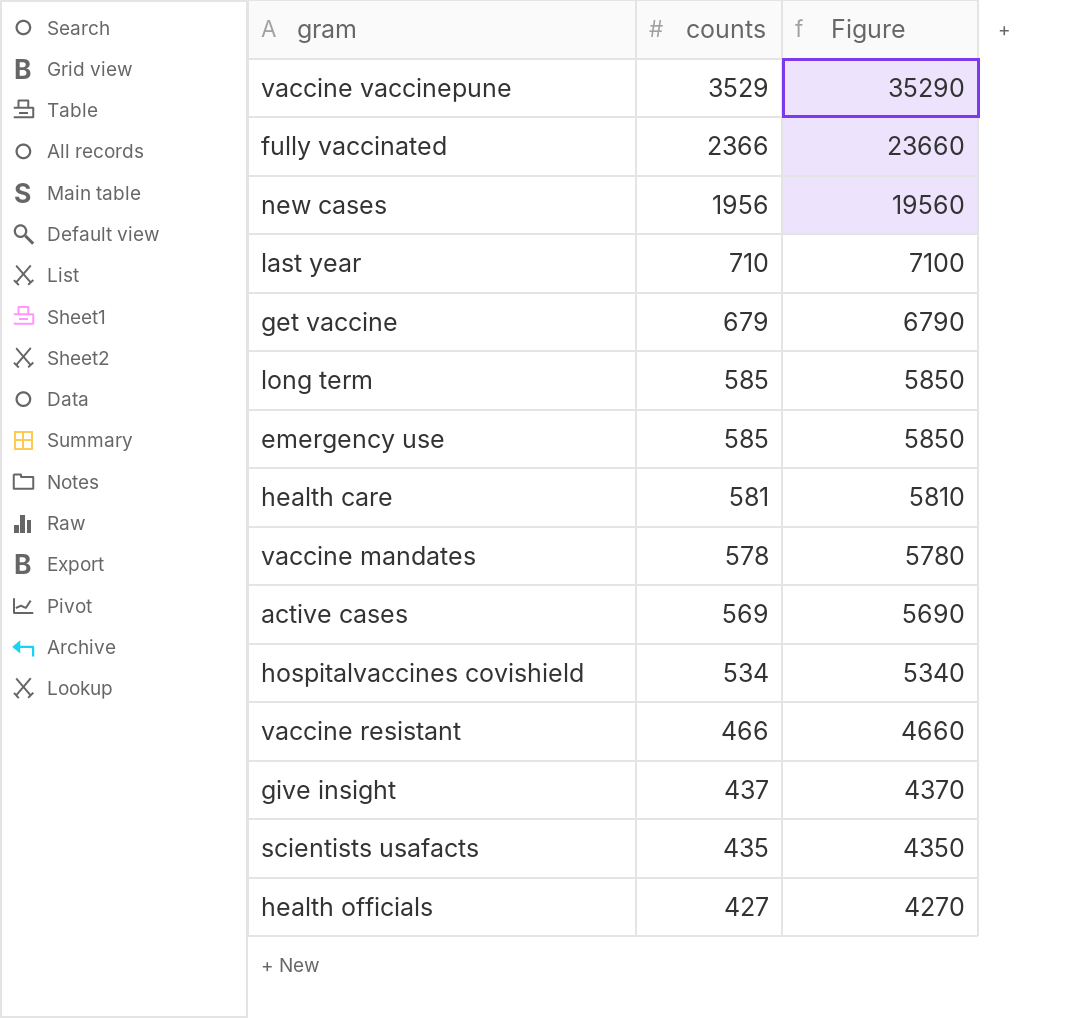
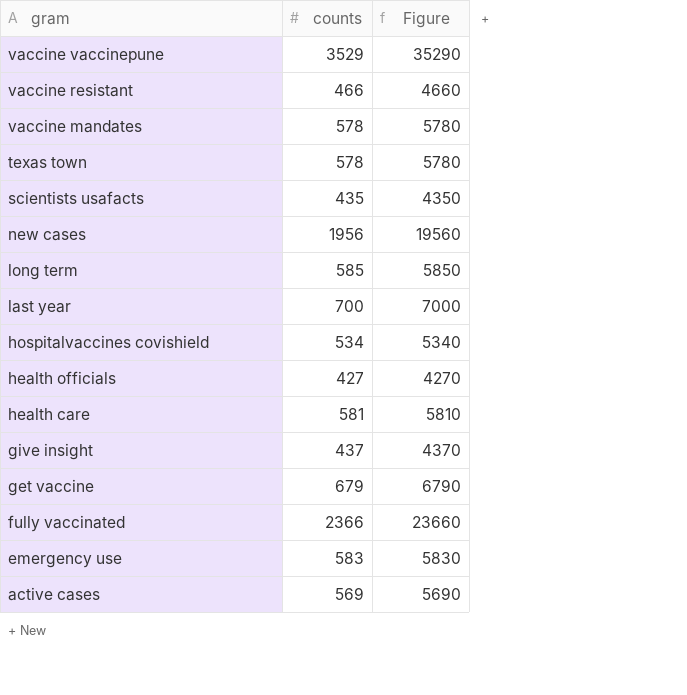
row order: counts descending -> gram descending
row texas town: none -> 578 | 5780
last year | counts: 710 -> 700
last year | Figure: 7100 -> 7000
emergency use | counts: 585 -> 583
emergency use | Figure: 5850 -> 5830

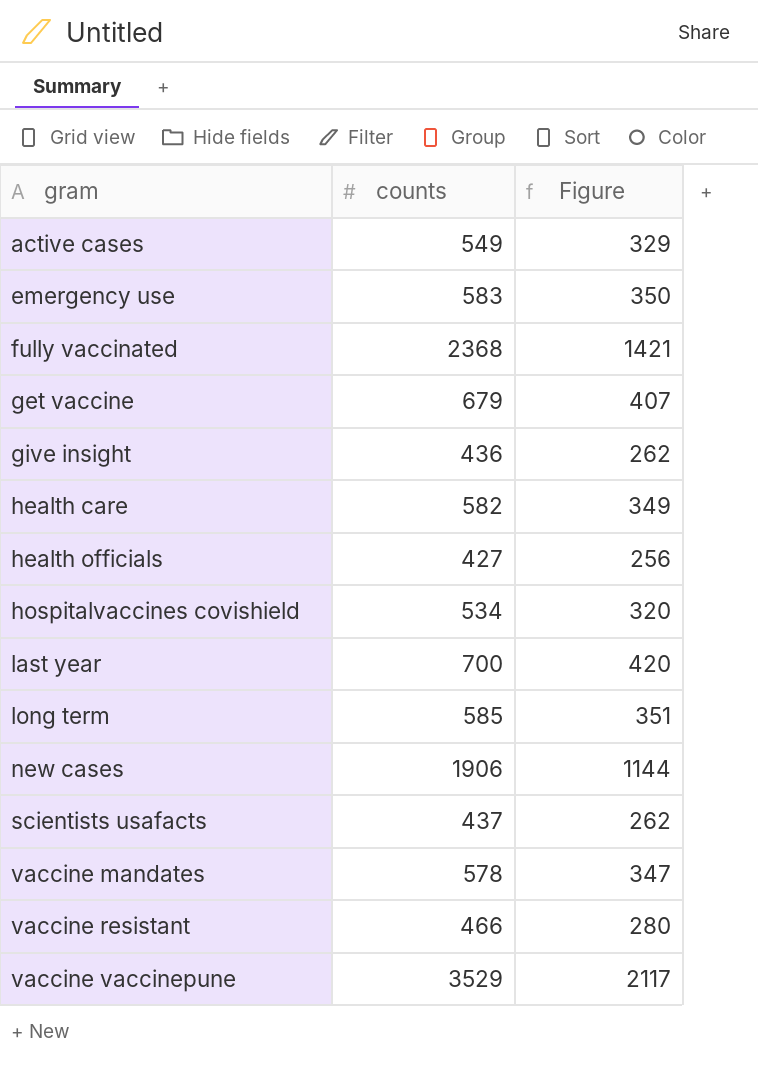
row order: gram descending -> gram ascending
column Figure | formula: [counts] * 10 -> [counts] * 0.6
row texas town: 578 | 5780 -> none
active cases | counts: 569 -> 549
fully vaccinated | counts: 2366 -> 2368
give insight | counts: 437 -> 436
health care | counts: 581 -> 582
new cases | counts: 1956 -> 1906
scientists usafacts | counts: 435 -> 437

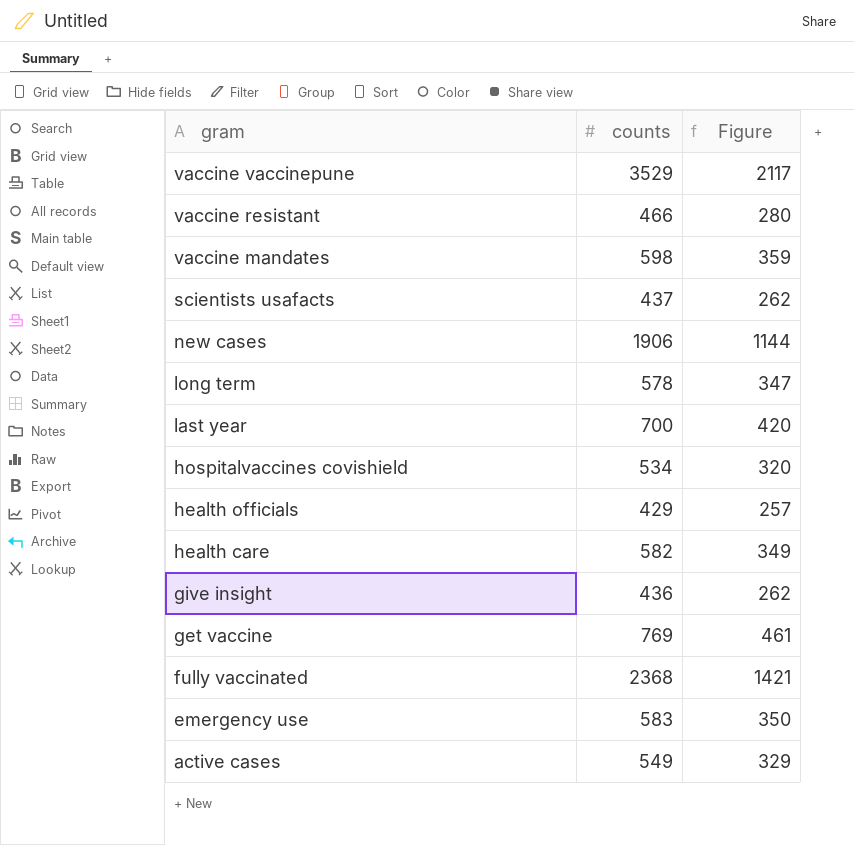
row order: gram ascending -> gram descending
vaccine mandates | counts: 578 -> 598
vaccine mandates | Figure: 347 -> 359
long term | counts: 585 -> 578
long term | Figure: 351 -> 347
health officials | counts: 427 -> 429
health officials | Figure: 256 -> 257
get vaccine | counts: 679 -> 769
get vaccine | Figure: 407 -> 461

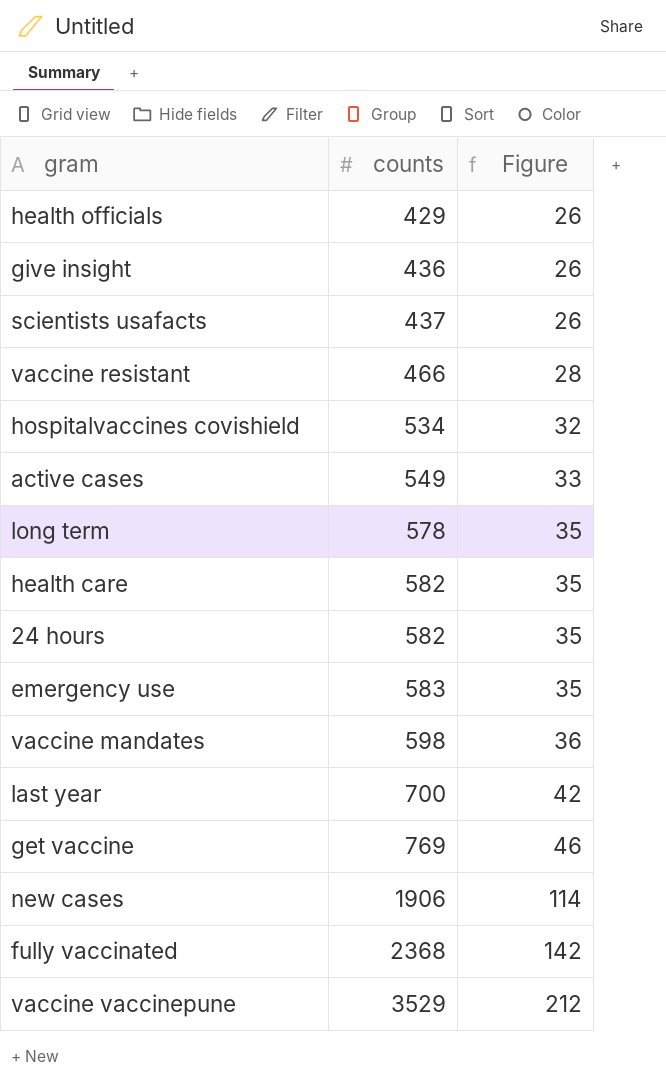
row order: gram descending -> counts ascending
column Figure | formula: [counts] * 0.6 -> [counts] * 0.06
row 24 hours: none -> 582 | 35

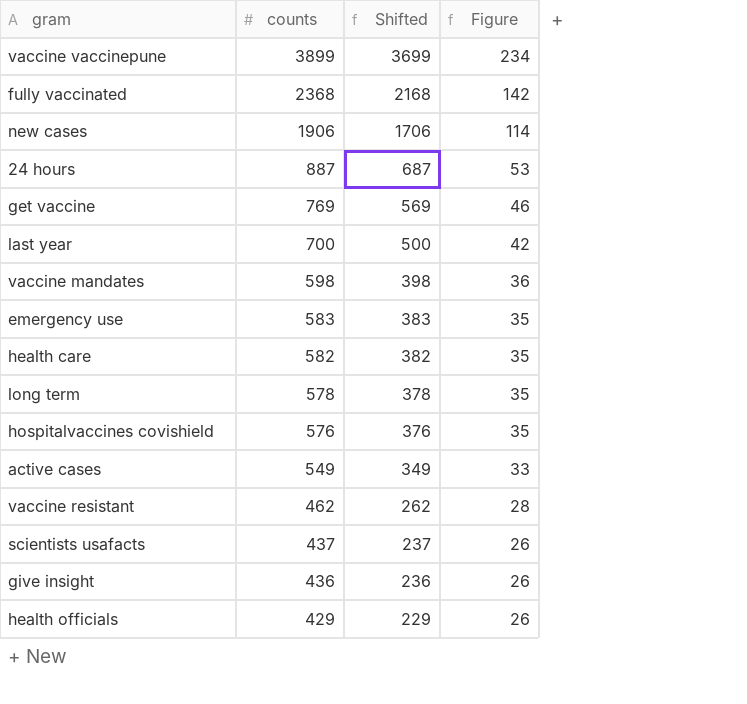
row order: counts ascending -> counts descending
column Shifted | formula: none -> [counts] - 200
vaccine vaccinepune | counts: 3529 -> 3899
vaccine vaccinepune | Figure: 212 -> 234
24 hours | counts: 582 -> 887
24 hours | Figure: 35 -> 53
hospitalvaccines covishield | counts: 534 -> 576
hospitalvaccines covishield | Figure: 32 -> 35
vaccine resistant | counts: 466 -> 462

